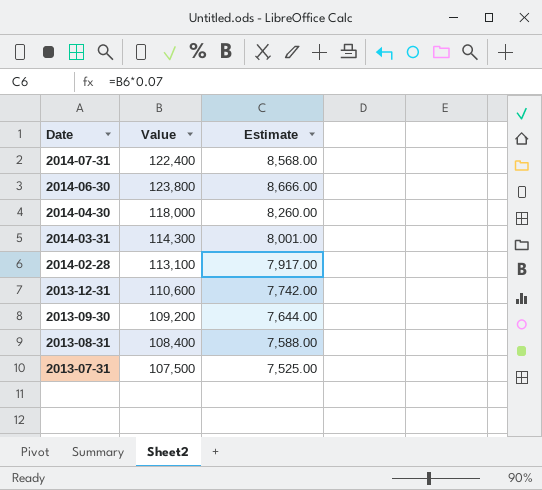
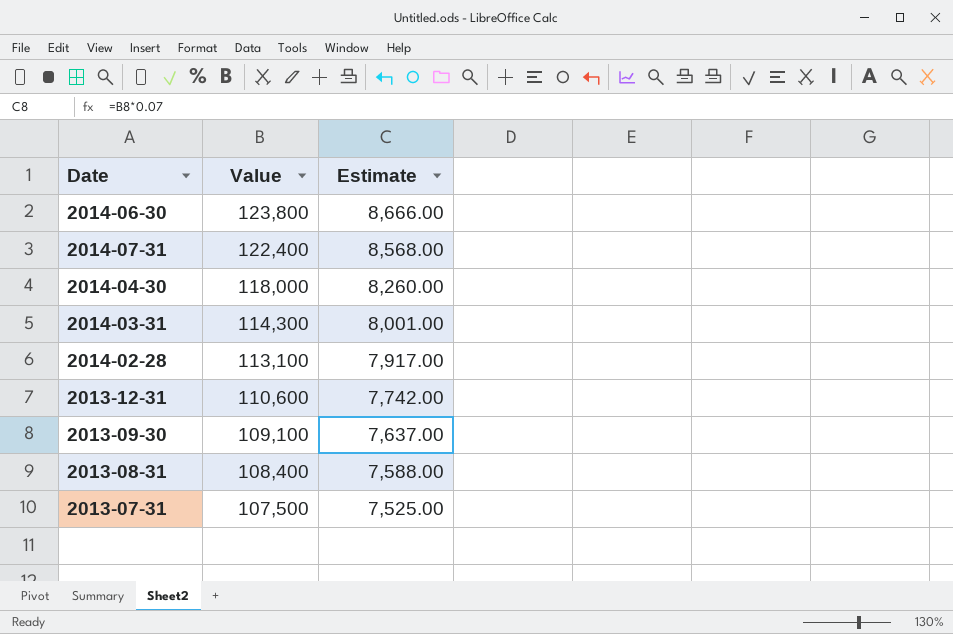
row order: Date descending -> Value descending
2013-09-30 | Value: 109,200 -> 109,100
2013-09-30 | Estimate: 7,644.00 -> 7,637.00

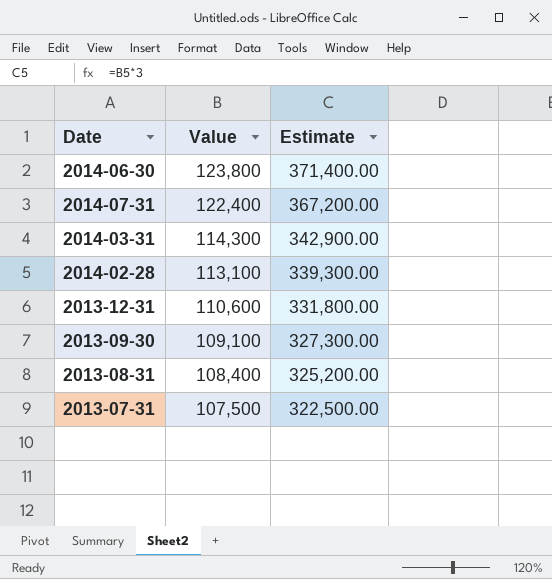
column Estimate | formula: [Value] * 0.07 -> [Value] * 3
row 2014-04-30: 118,000 | 8,260.00 -> none

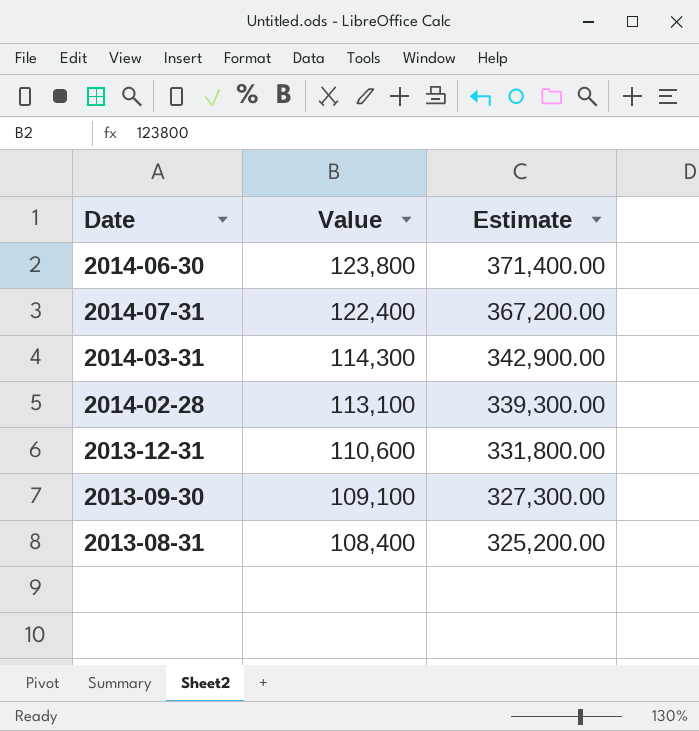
row 2013-07-31: 107,500 | 322,500.00 -> none

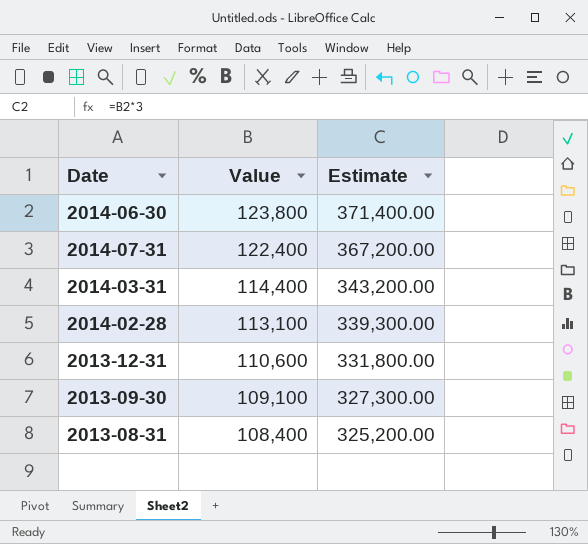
2014-03-31 | Value: 114,300 -> 114,400
2014-03-31 | Estimate: 342,900.00 -> 343,200.00

